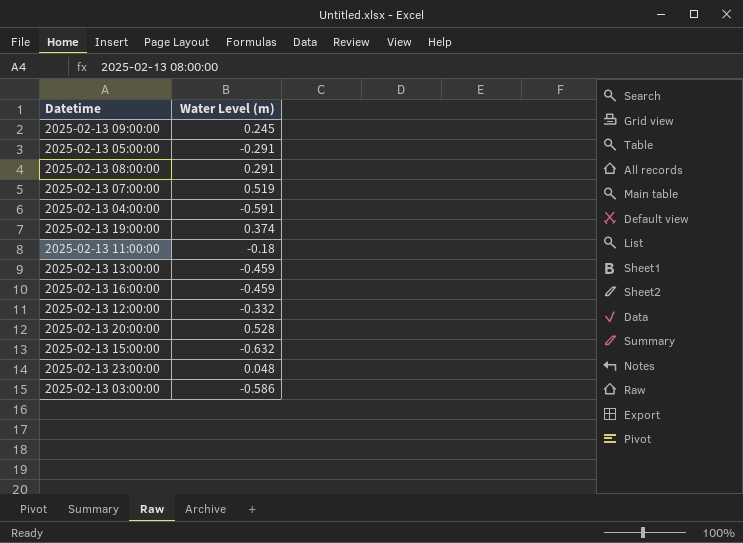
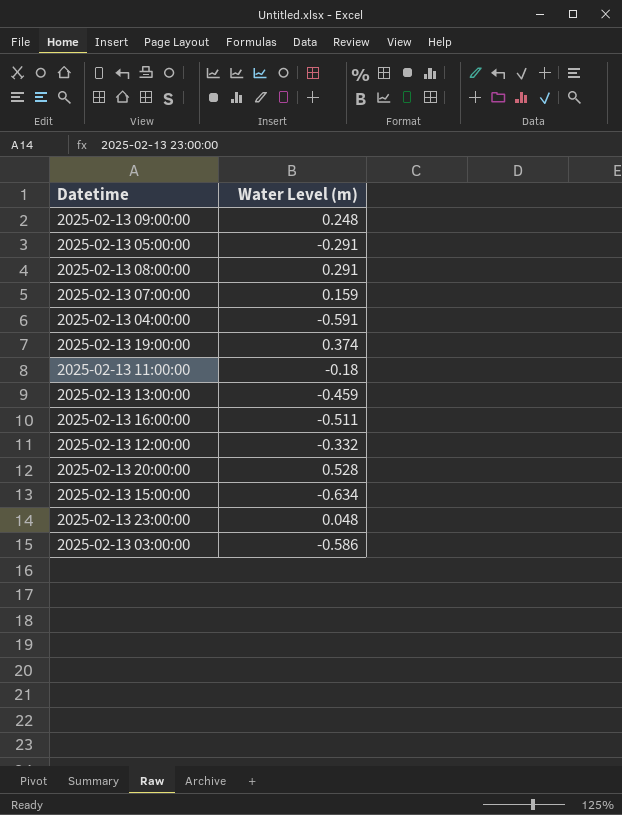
2025-02-13 09:00:00 | Water Level (m): 0.245 -> 0.248
2025-02-13 07:00:00 | Water Level (m): 0.519 -> 0.159
2025-02-13 16:00:00 | Water Level (m): -0.459 -> -0.511
2025-02-13 15:00:00 | Water Level (m): -0.632 -> -0.634

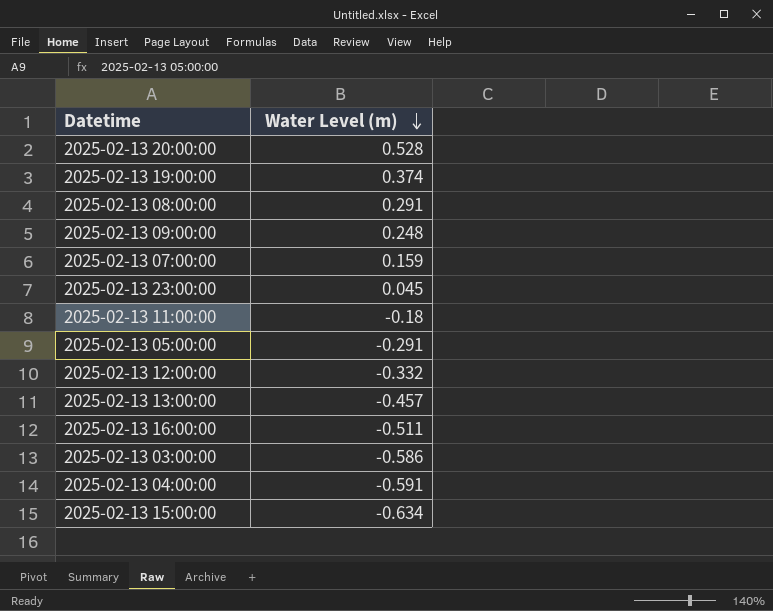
row order: none -> Water Level (m) descending
2025-02-13 23:00:00 | Water Level (m): 0.048 -> 0.045
2025-02-13 13:00:00 | Water Level (m): -0.459 -> -0.457

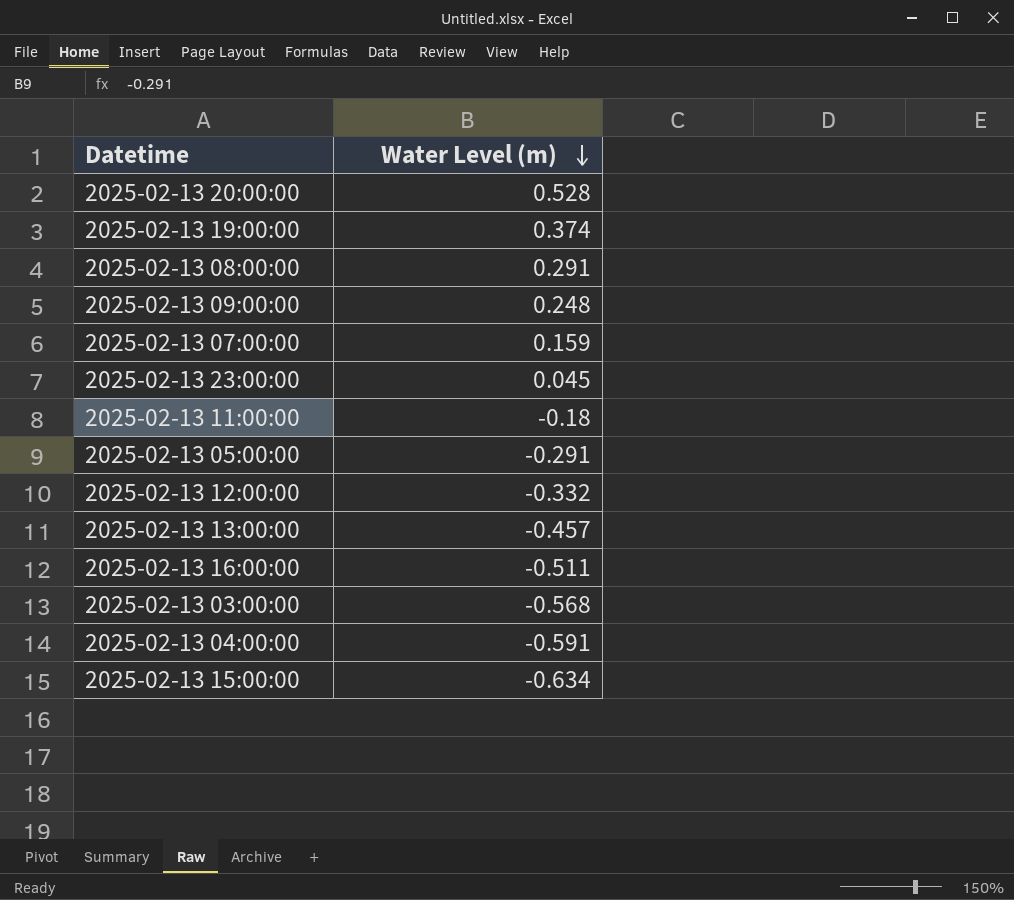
2025-02-13 03:00:00 | Water Level (m): -0.586 -> -0.568

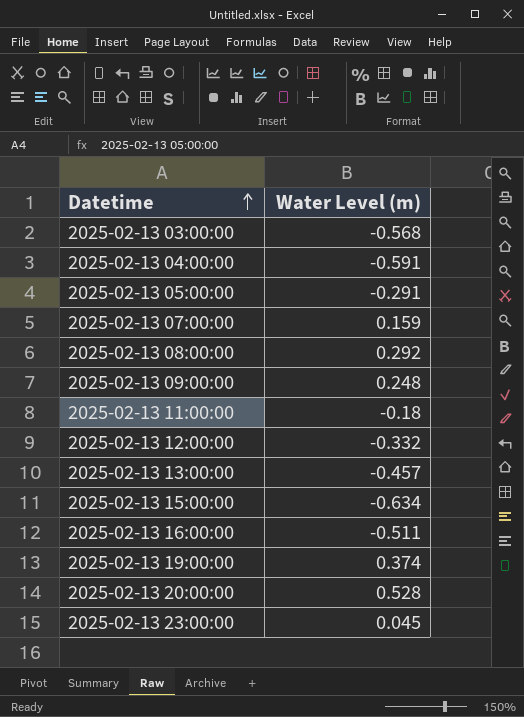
row order: Water Level (m) descending -> Datetime ascending
2025-02-13 08:00:00 | Water Level (m): 0.291 -> 0.292

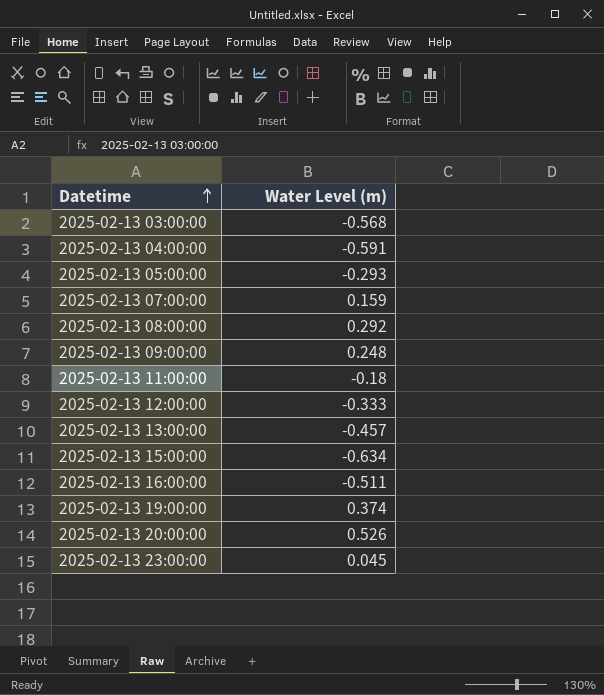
2025-02-13 05:00:00 | Water Level (m): -0.291 -> -0.293
2025-02-13 12:00:00 | Water Level (m): -0.332 -> -0.333
2025-02-13 20:00:00 | Water Level (m): 0.528 -> 0.526

